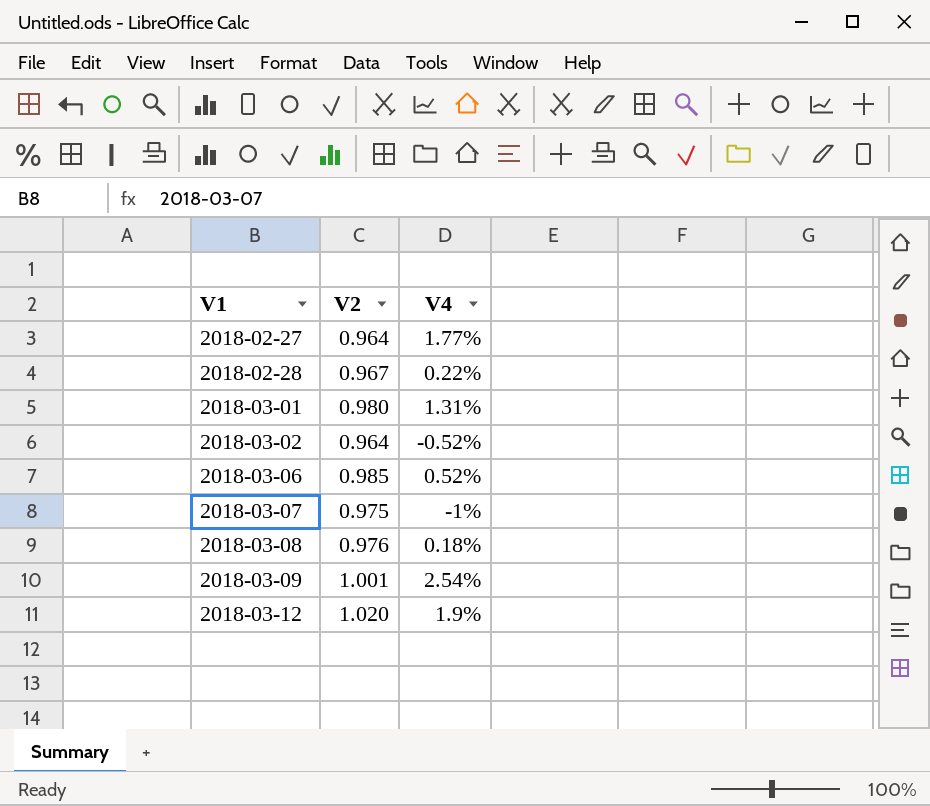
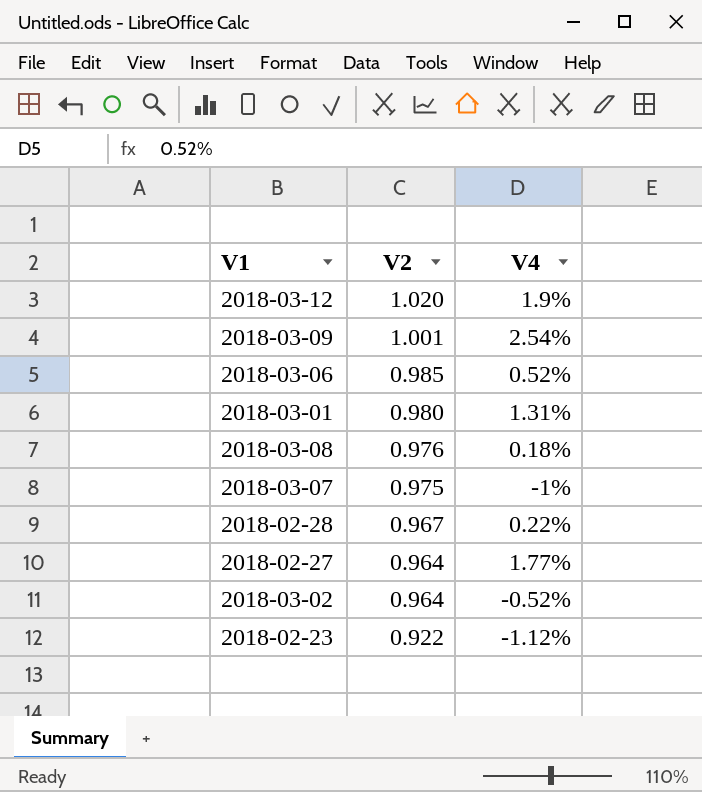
row order: V1 ascending -> V2 descending
row 2018-02-23: none -> 0.922 | -1.12%

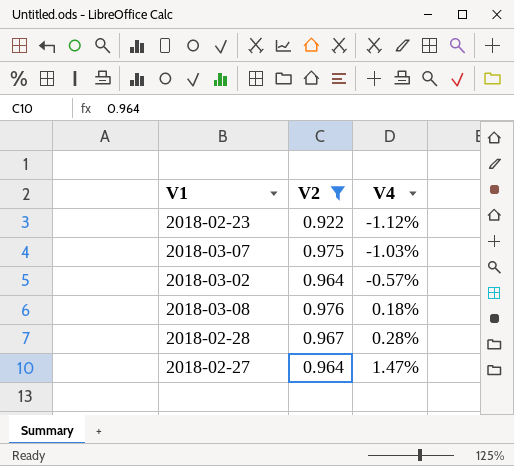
filter: none -> V2 <= 0.976
row order: V2 descending -> V4 ascending
2018-03-07 | V4: -1% -> -1.03%
2018-03-02 | V4: -0.52% -> -0.57%
2018-02-28 | V4: 0.22% -> 0.28%
2018-02-27 | V4: 1.77% -> 1.47%

